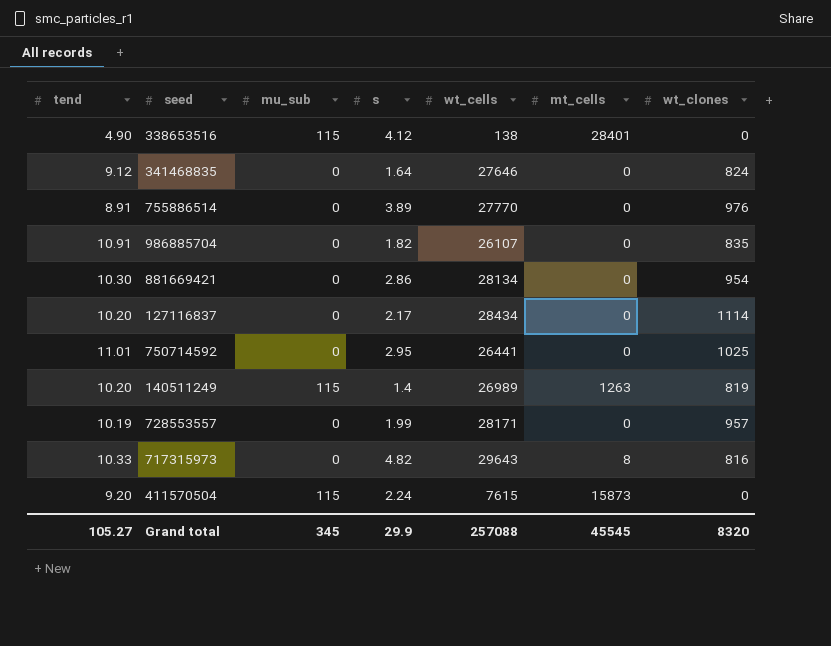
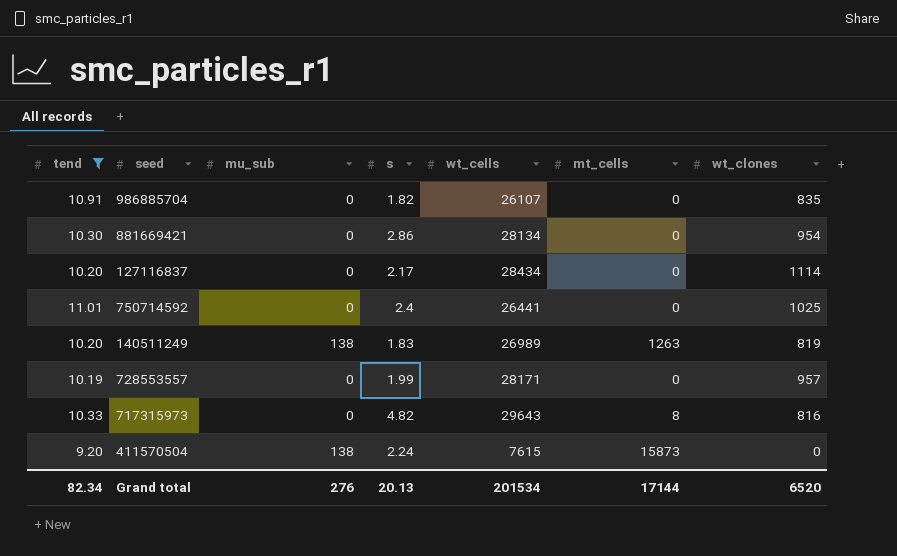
filter: none -> tend >= 9.20
750714592 | s: 2.95 -> 2.4
140511249 | mu_sub: 115 -> 138
140511249 | s: 1.4 -> 1.83
411570504 | mu_sub: 115 -> 138
Grand total | tend: 105.27 -> 82.34
Grand total | mu_sub: 345 -> 276
Grand total | s: 29.9 -> 20.13
Grand total | wt_cells: 257088 -> 201534
Grand total | mt_cells: 45545 -> 17144
Grand total | wt_clones: 8320 -> 6520

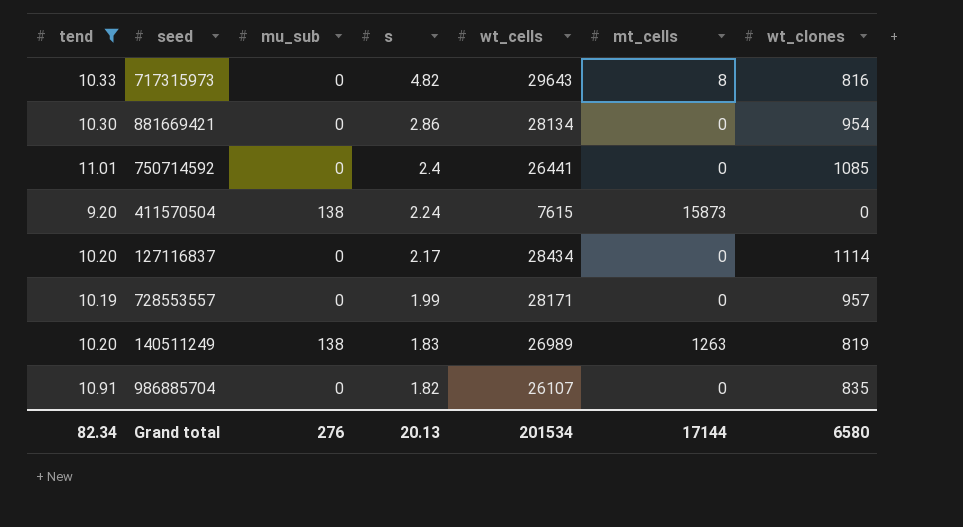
row order: none -> s descending
750714592 | wt_clones: 1025 -> 1085
Grand total | wt_clones: 6520 -> 6580

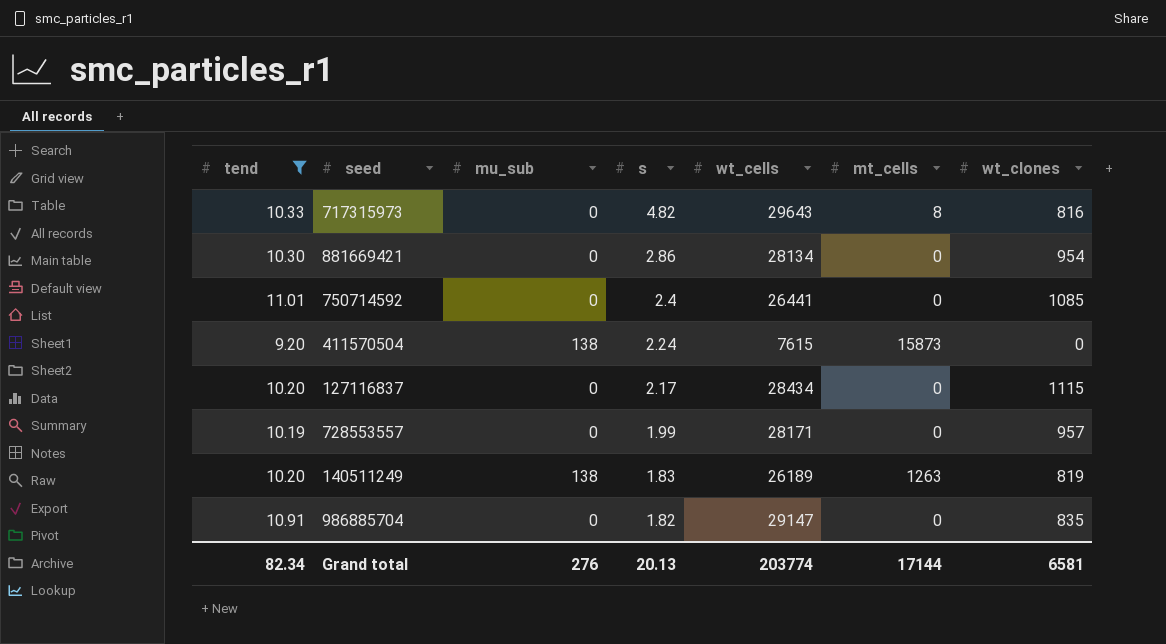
127116837 | wt_clones: 1114 -> 1115
140511249 | wt_cells: 26989 -> 26189
986885704 | wt_cells: 26107 -> 29147
Grand total | wt_cells: 201534 -> 203774
Grand total | wt_clones: 6580 -> 6581

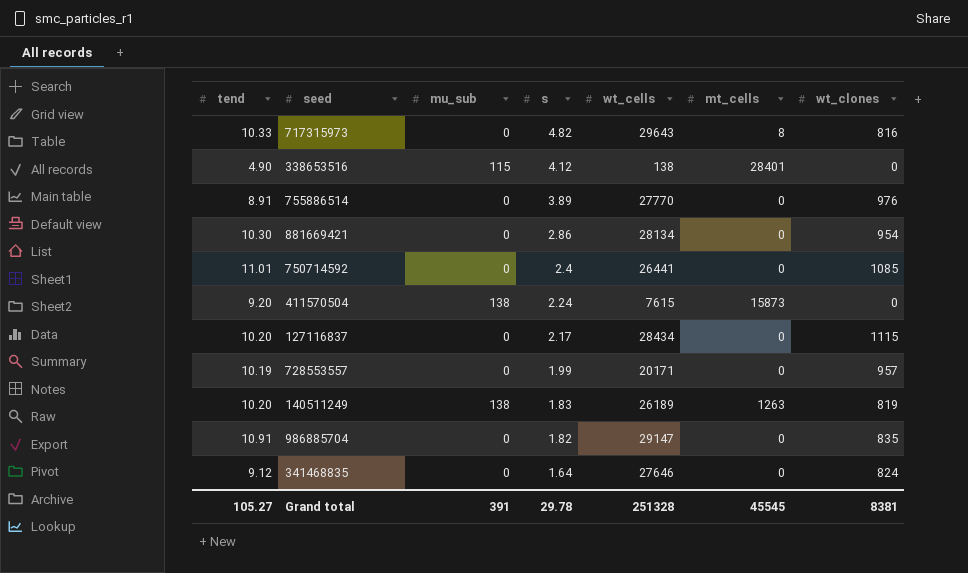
filter: tend >= 9.20 -> none
728553557 | wt_cells: 28171 -> 20171
Grand total | tend: 82.34 -> 105.27
Grand total | mu_sub: 276 -> 391
Grand total | s: 20.13 -> 29.78
Grand total | wt_cells: 203774 -> 251328
Grand total | mt_cells: 17144 -> 45545
Grand total | wt_clones: 6581 -> 8381

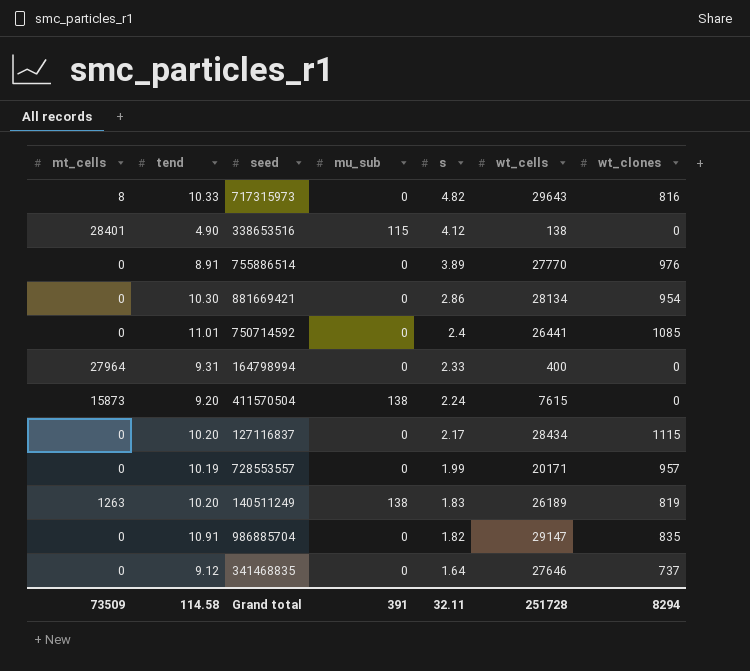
column mt_cells | position: 6 -> 1
row 164798994: none -> 27964 | 9.31 | 0 | 2.33 | 400 | 0
341468835 | wt_clones: 824 -> 737
Grand total | mt_cells: 45545 -> 73509
Grand total | tend: 105.27 -> 114.58
Grand total | s: 29.78 -> 32.11
Grand total | wt_cells: 251328 -> 251728
Grand total | wt_clones: 8381 -> 8294

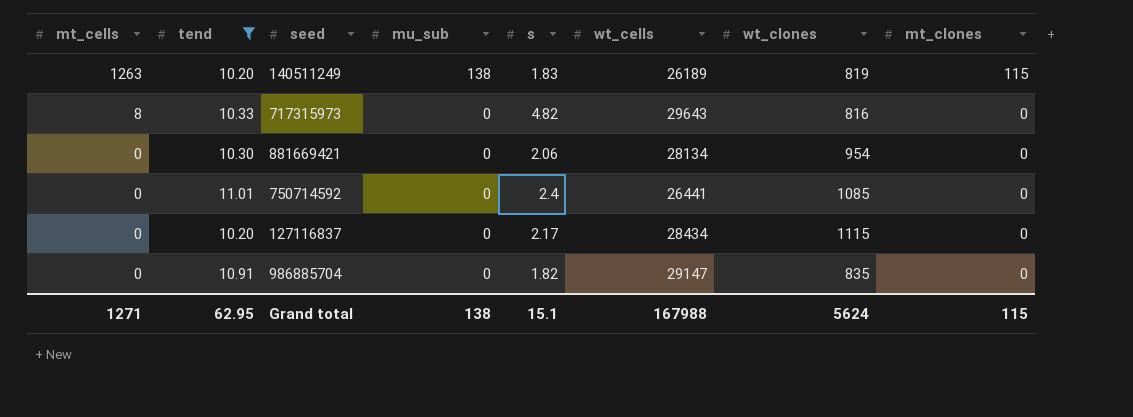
filter: none -> tend >= 10.20
row order: s descending -> mt_cells descending
column mt_clones | position: none -> 8
881669421 | s: 2.86 -> 2.06
Grand total | mt_cells: 73509 -> 1271
Grand total | tend: 114.58 -> 62.95
Grand total | mu_sub: 391 -> 138
Grand total | s: 32.11 -> 15.1
Grand total | wt_cells: 251728 -> 167988
Grand total | wt_clones: 8294 -> 5624

